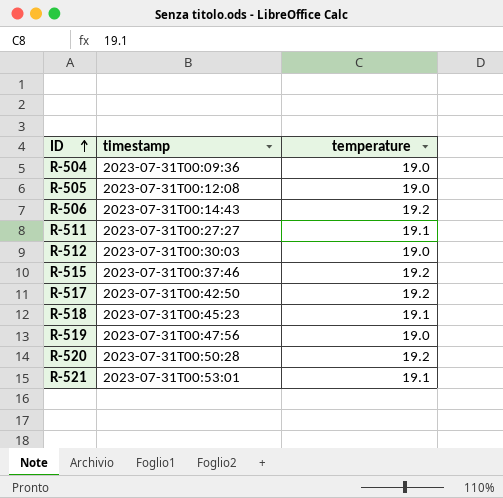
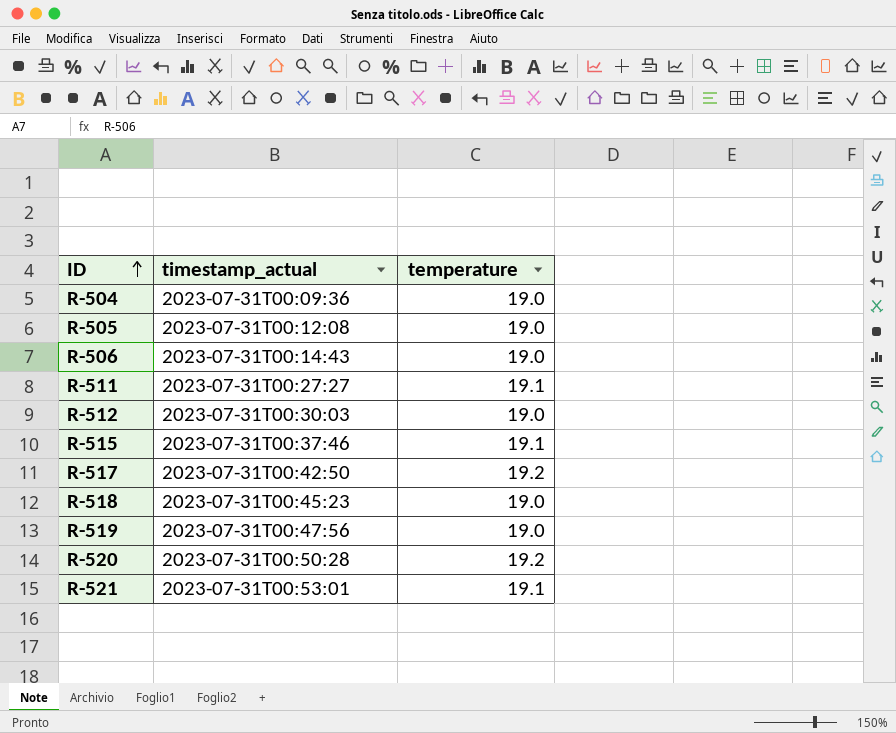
column name: timestamp -> timestamp_actual
R-506 | temperature: 19.2 -> 19.0
R-515 | temperature: 19.2 -> 19.1
R-518 | temperature: 19.1 -> 19.0

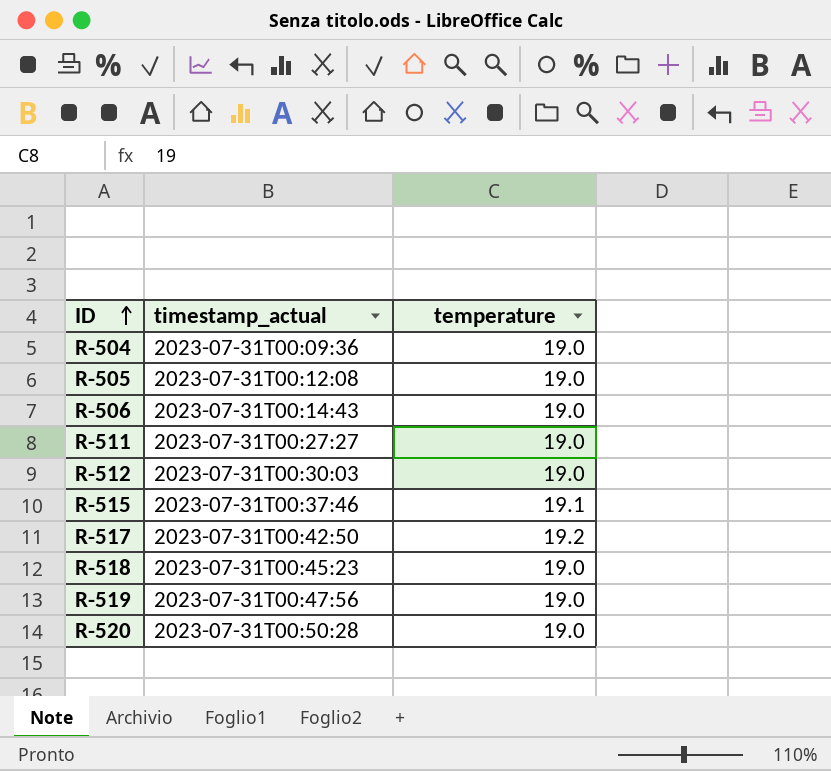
row R-521: 2023-07-31T00:53:01 | 19.1 -> none
R-511 | temperature: 19.1 -> 19.0
R-520 | temperature: 19.2 -> 19.0

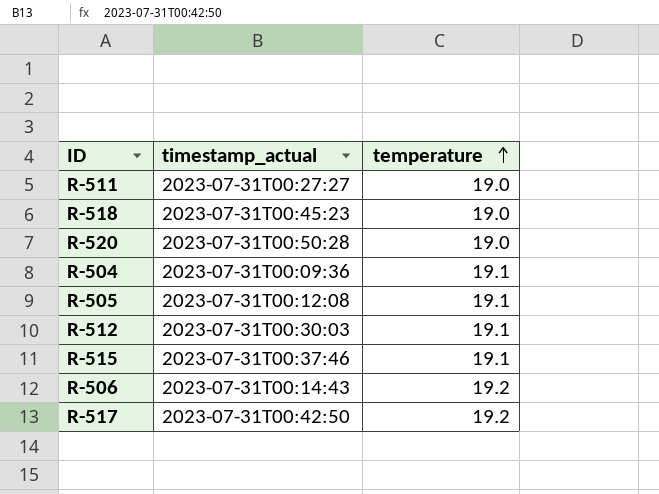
row order: ID ascending -> temperature ascending
row R-519: 2023-07-31T00:47:56 | 19.0 -> none
R-504 | temperature: 19.0 -> 19.1
R-505 | temperature: 19.0 -> 19.1
R-512 | temperature: 19.0 -> 19.1
R-506 | temperature: 19.0 -> 19.2

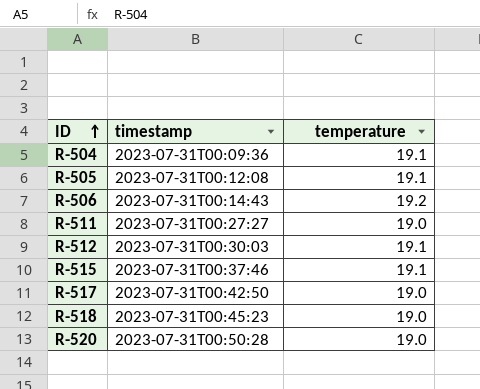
row order: temperature ascending -> ID ascending
column name: timestamp_actual -> timestamp
R-517 | temperature: 19.2 -> 19.0

